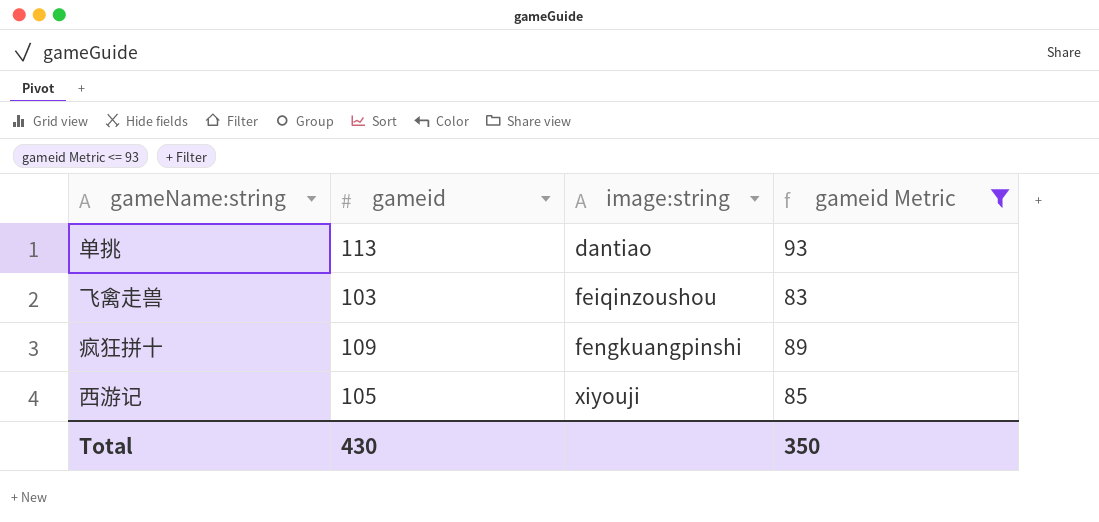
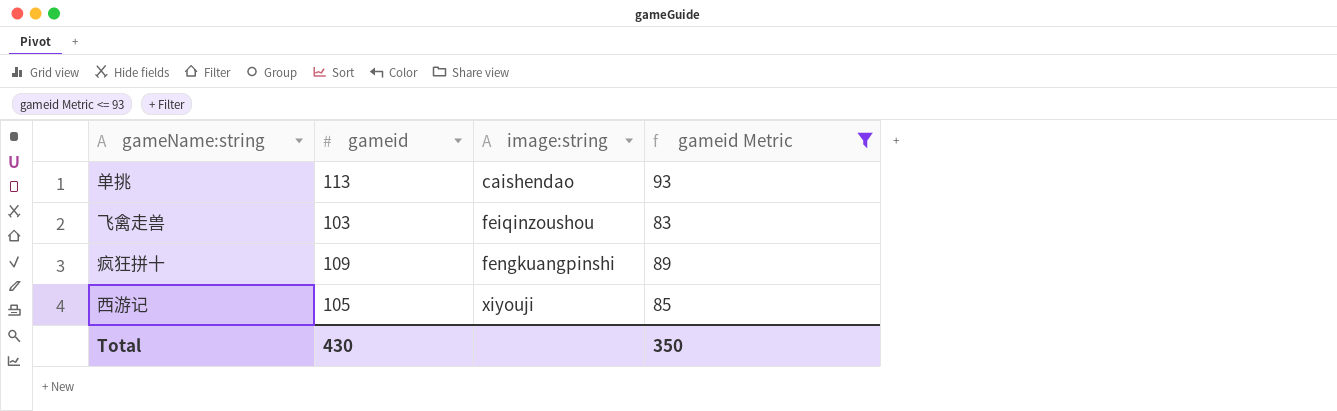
单挑 | image:string: dantiao -> caishendao

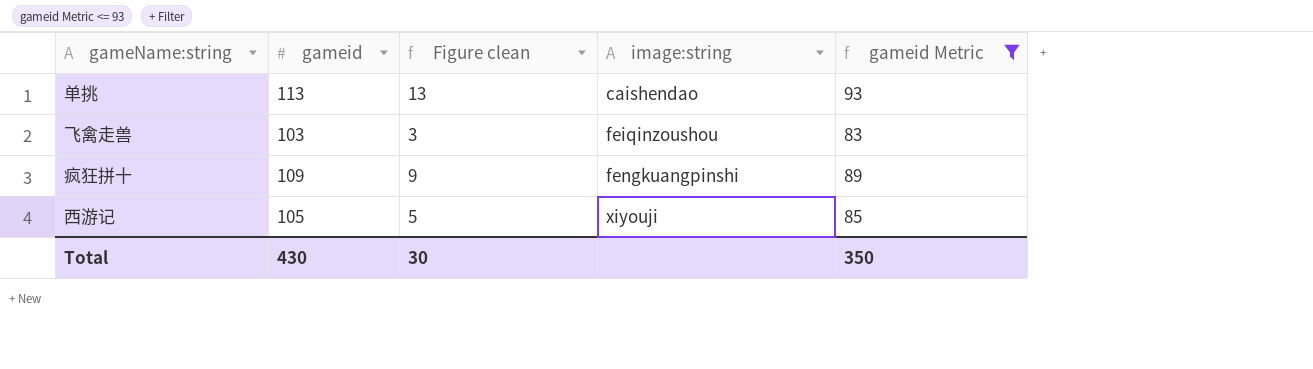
column Figure clean | formula: none -> [gameid] - 100

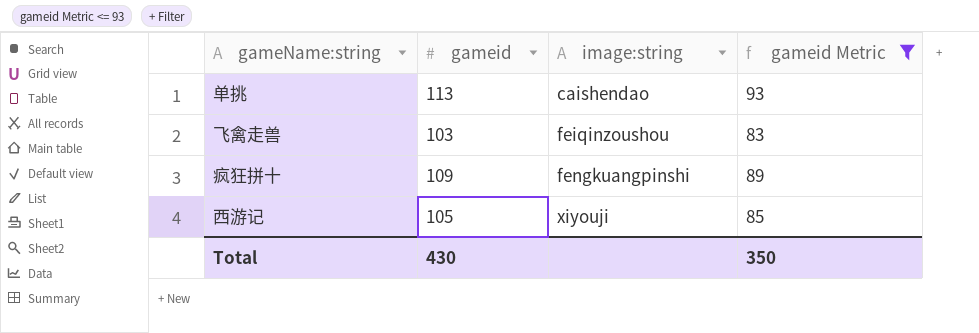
column Figure clean | formula: [gameid] - 100 -> none

